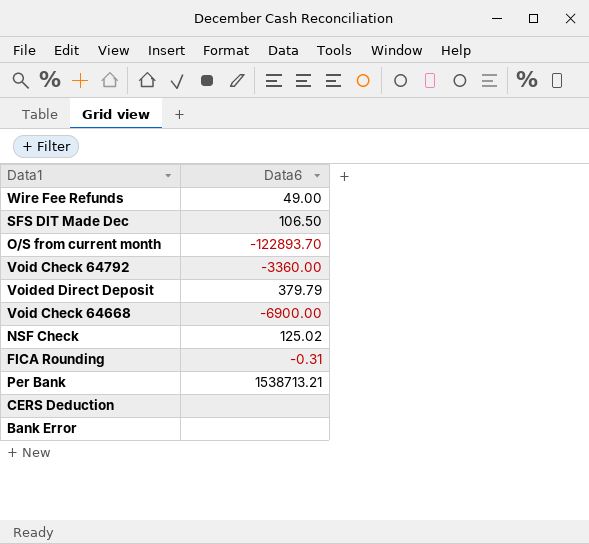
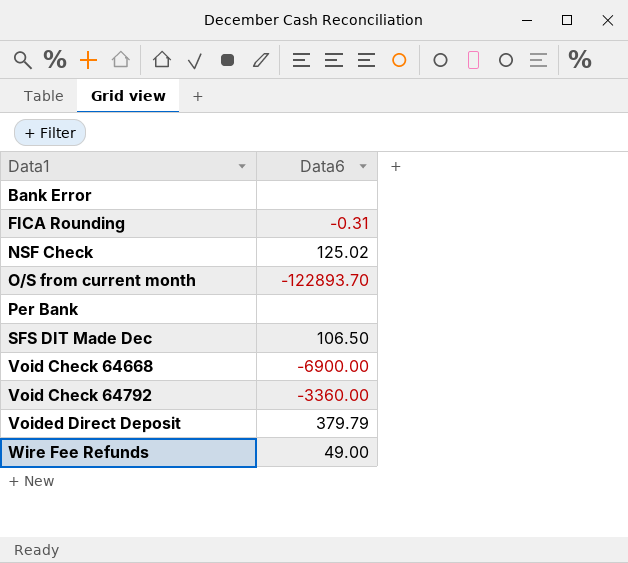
row order: none -> Data1 ascending
row CERS Deduction: none -> none
Per Bank | Data6: 1538713.21 -> none

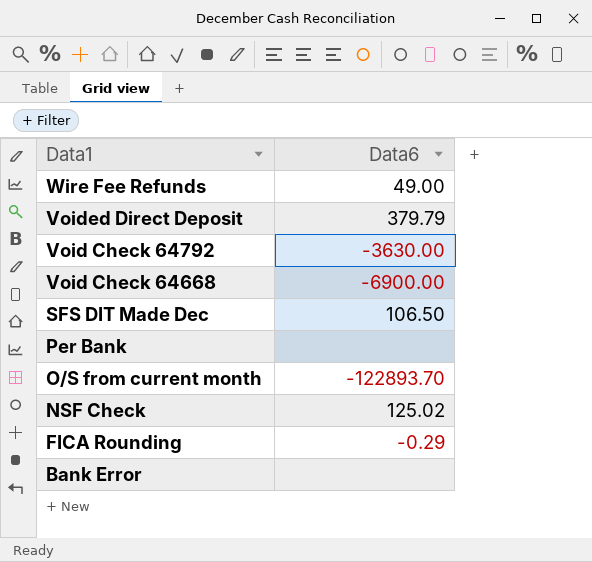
row order: Data1 ascending -> Data1 descending
Void Check 64792 | Data6: -3360.00 -> -3630.00
FICA Rounding | Data6: -0.31 -> -0.29

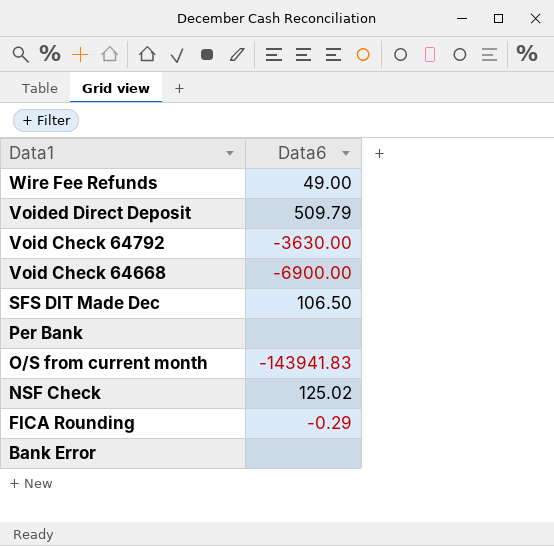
Voided Direct Deposit | Data6: 379.79 -> 509.79
O/S from current month | Data6: -122893.70 -> -143941.83

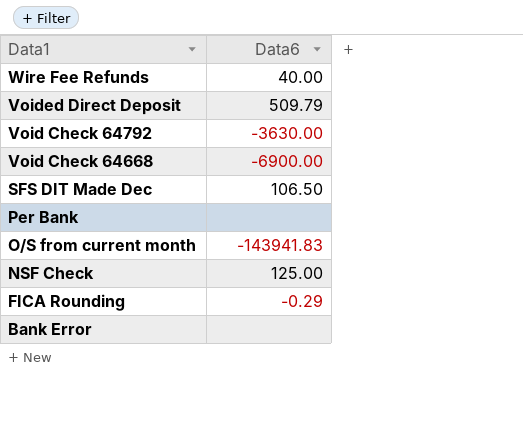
Wire Fee Refunds | Data6: 49.00 -> 40.00
NSF Check | Data6: 125.02 -> 125.00

